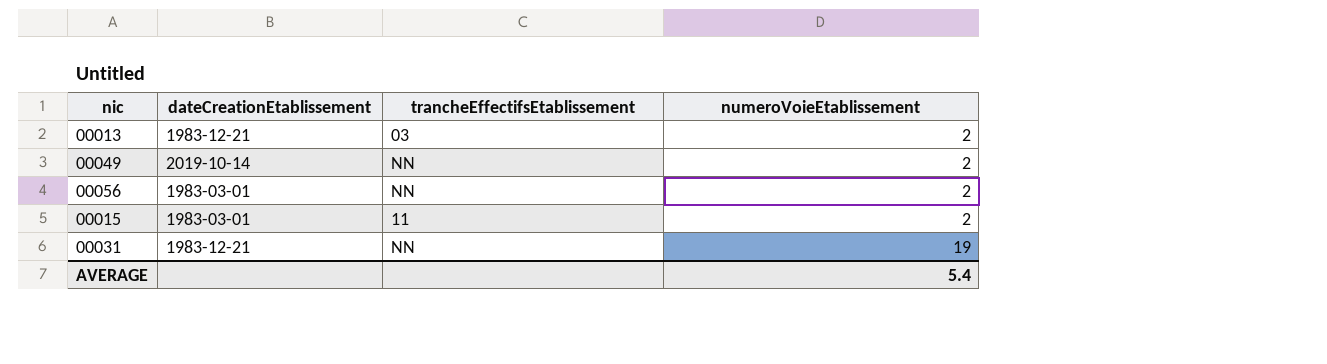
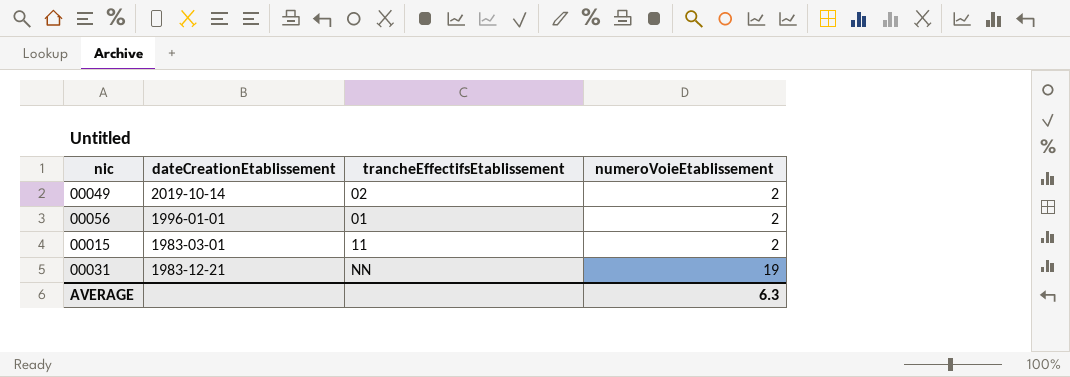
row 00013: 1983-12-21 | 03 | 2 -> none
00049 | trancheEffectifsEtablissement: NN -> 02
00056 | dateCreationEtablissement: 1983-03-01 -> 1996-01-01
00056 | trancheEffectifsEtablissement: NN -> 01
AVERAGE | numeroVoieEtablissement: 5.4 -> 6.3

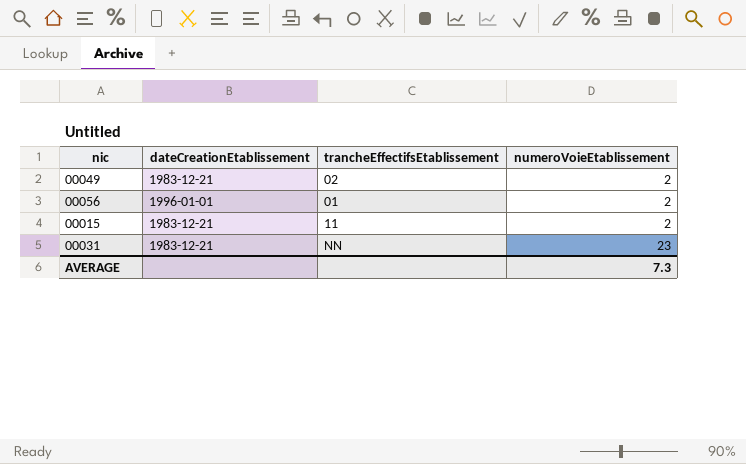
00049 | dateCreationEtablissement: 2019-10-14 -> 1983-12-21
00015 | dateCreationEtablissement: 1983-03-01 -> 1983-12-21
00031 | numeroVoieEtablissement: 19 -> 23
AVERAGE | numeroVoieEtablissement: 6.3 -> 7.3

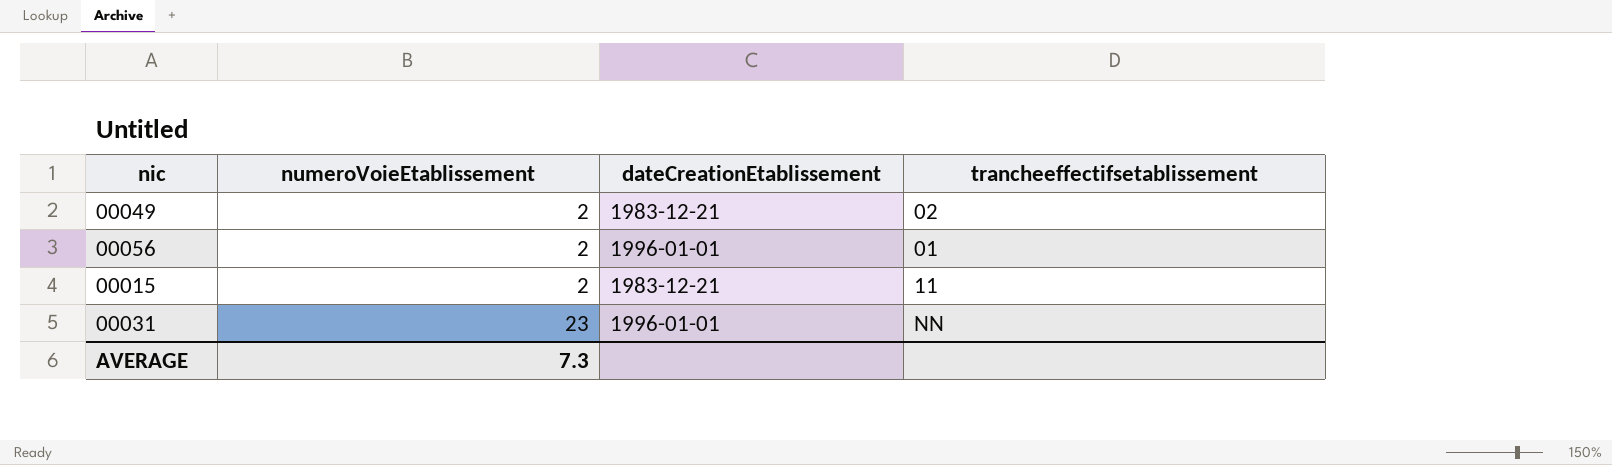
column numeroVoieEtablissement | position: 4 -> 2
column name: trancheEffectifsEtablissement -> trancheeffectifsetablissement
00031 | dateCreationEtablissement: 1983-12-21 -> 1996-01-01

